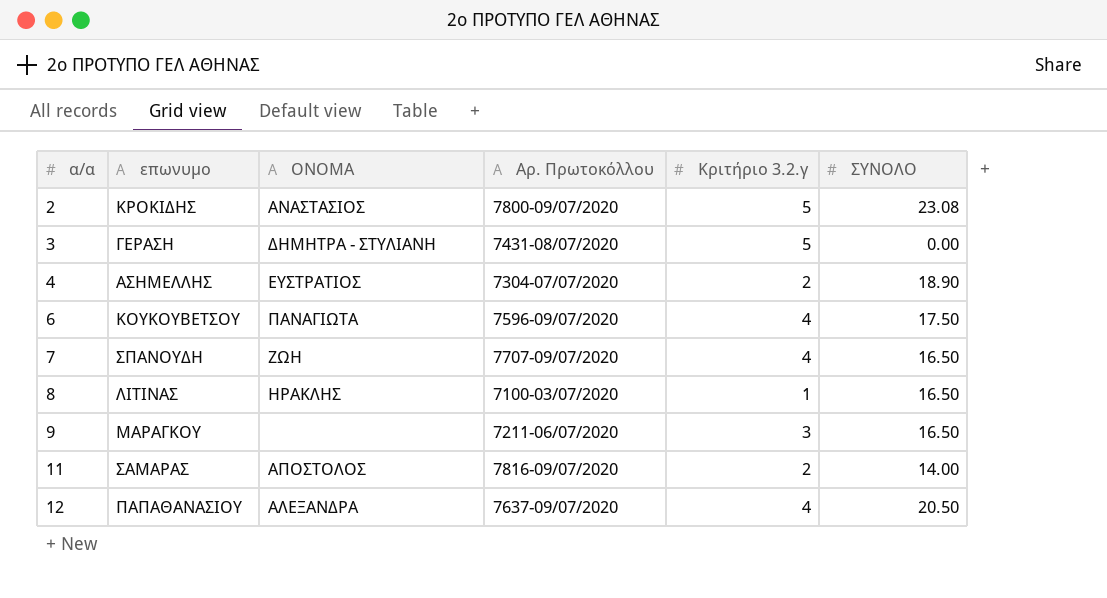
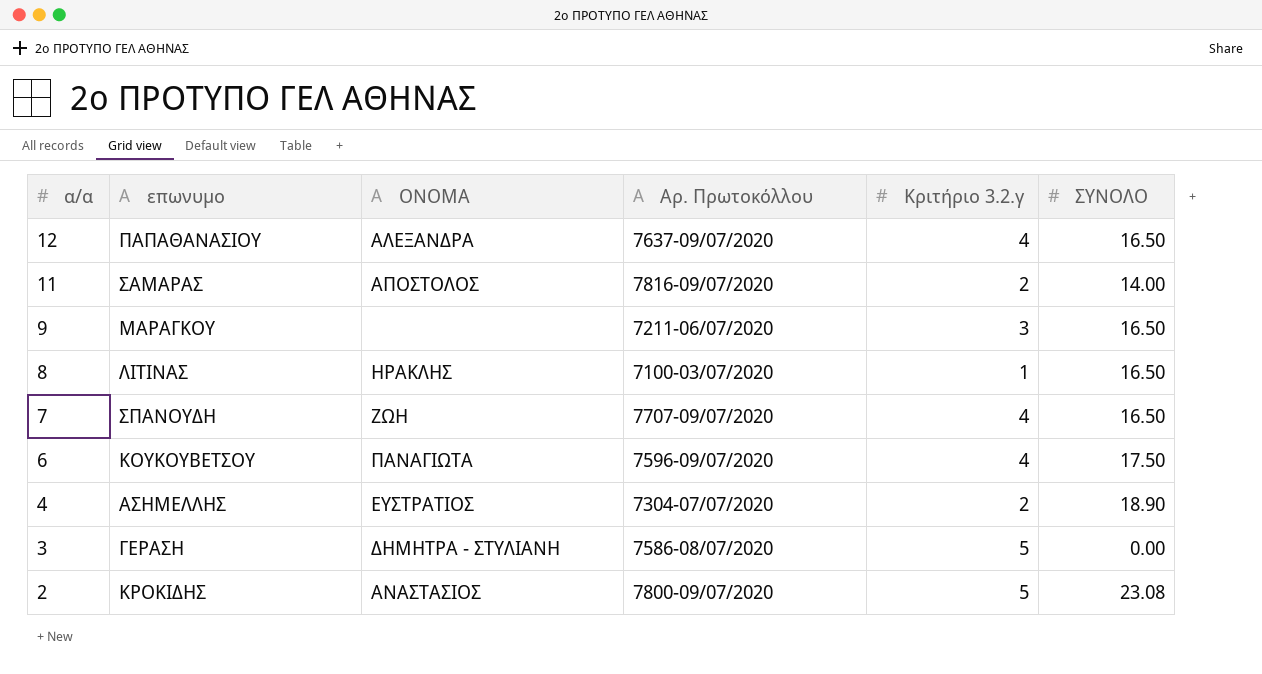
row order: α/α ascending -> α/α descending
12 | ΣΥΝΟΛΟ: 20.50 -> 16.50
3 | Αρ. Πρωτοκόλλου: 7431-08/07/2020 -> 7586-08/07/2020

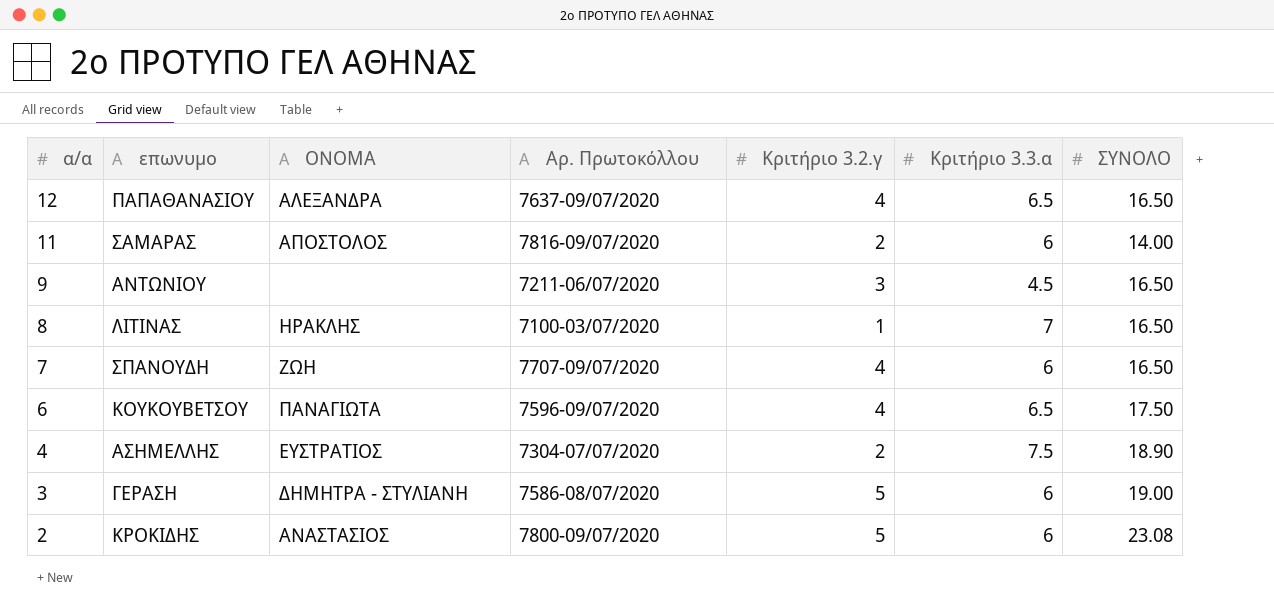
column Κριτήριο 3.3.α | position: none -> 6
9 | επωνυμο: ΜΑΡΑΓΚΟΥ -> ΑΝΤΩΝΙΟΥ
3 | ΣΥΝΟΛΟ: 0.00 -> 19.00

